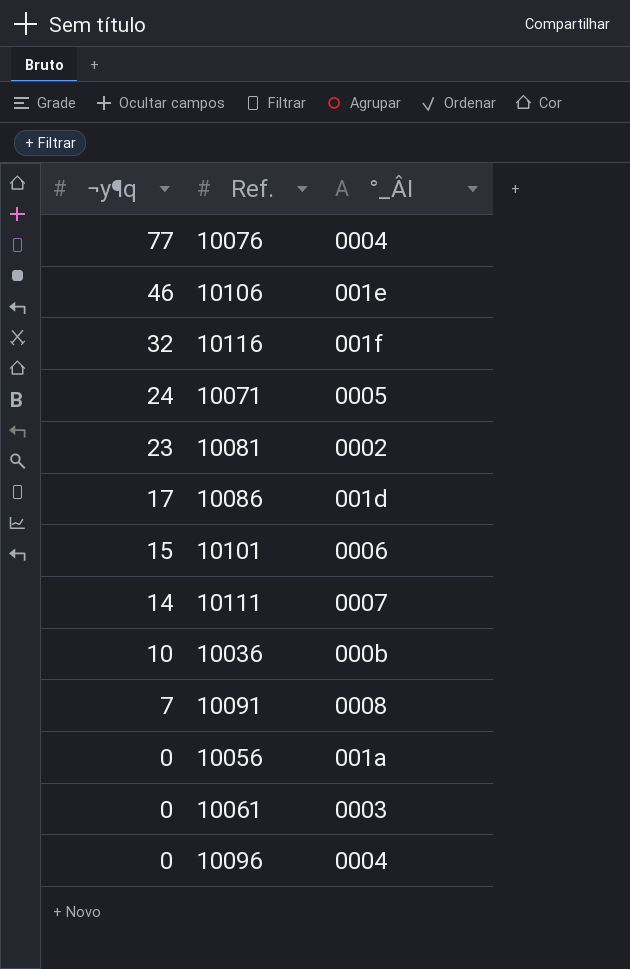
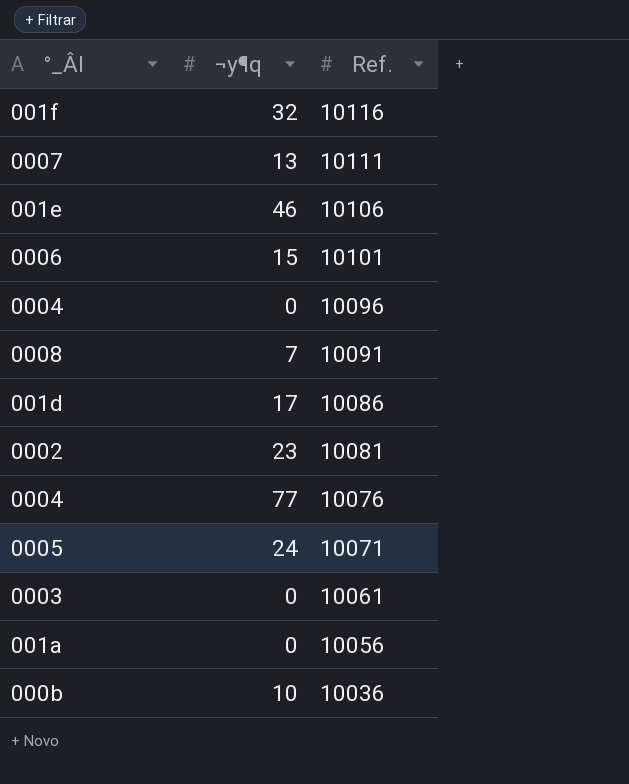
row order: ¬y¶q descending -> Ref. descending
column °_ÂI | position: 3 -> 1
10111 | ¬y¶q: 14 -> 13

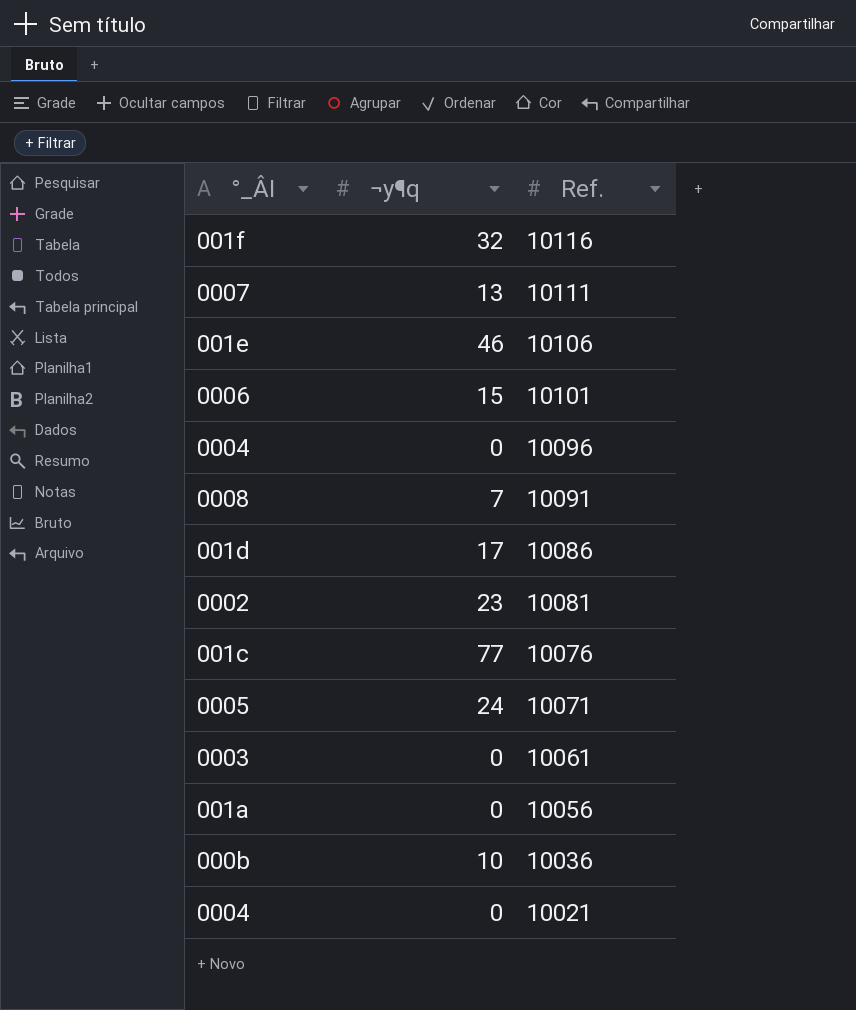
10076 | °_ÂI: 0004 -> 001c
row 10021: none -> 0004 | 0

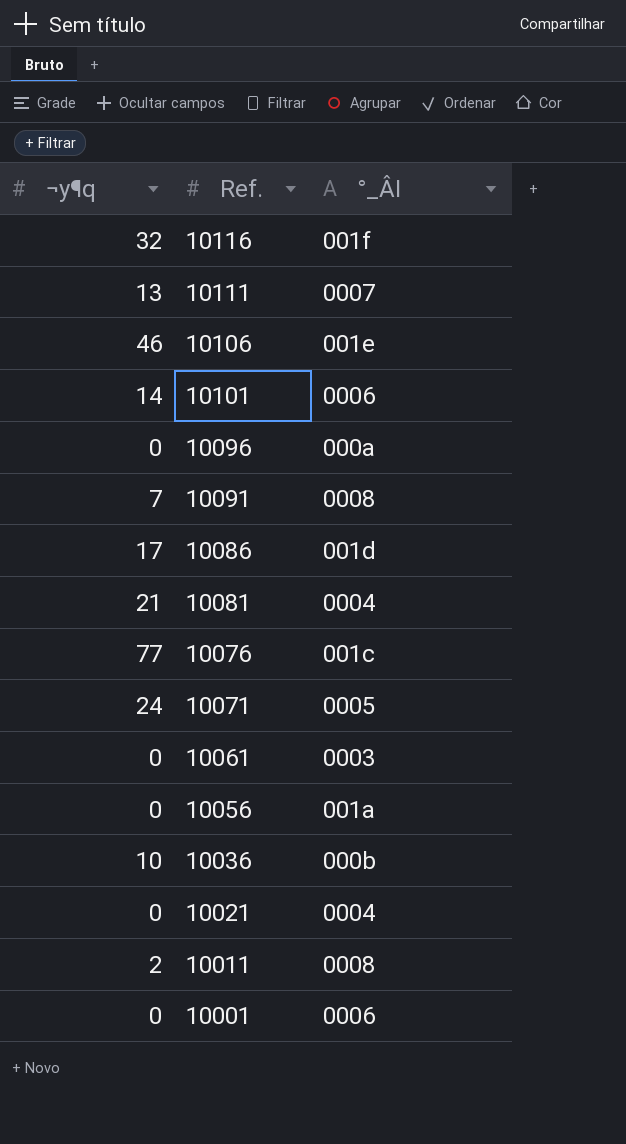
column °_ÂI | position: 1 -> 3
10101 | ¬y¶q: 15 -> 14
10096 | °_ÂI: 0004 -> 000a
10081 | ¬y¶q: 23 -> 21
10081 | °_ÂI: 0002 -> 0004
row 10011: none -> 2 | 0008
row 10001: none -> 0 | 0006

